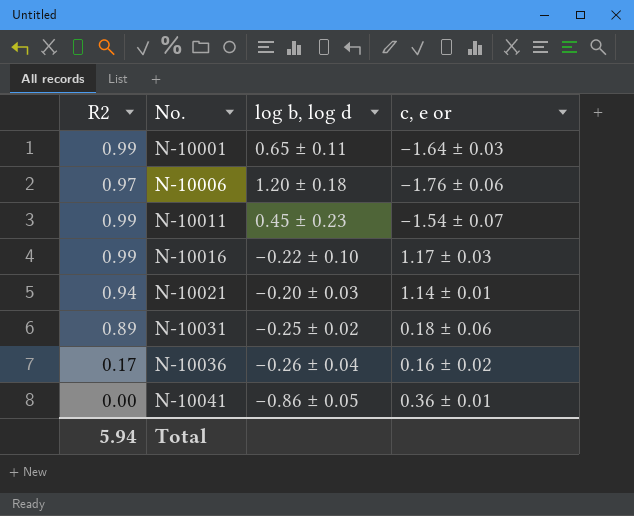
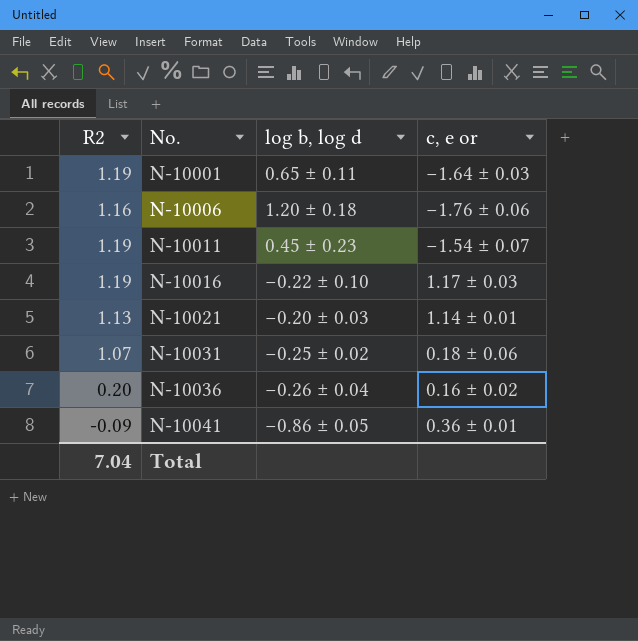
N-10001 | R2: 0.99 -> 1.19
N-10006 | R2: 0.97 -> 1.16
N-10011 | R2: 0.99 -> 1.19
N-10016 | R2: 0.99 -> 1.19
N-10021 | R2: 0.94 -> 1.13
N-10031 | R2: 0.89 -> 1.07
N-10036 | R2: 0.17 -> 0.20
N-10041 | R2: 0.00 -> -0.09
Total | R2: 5.94 -> 7.04

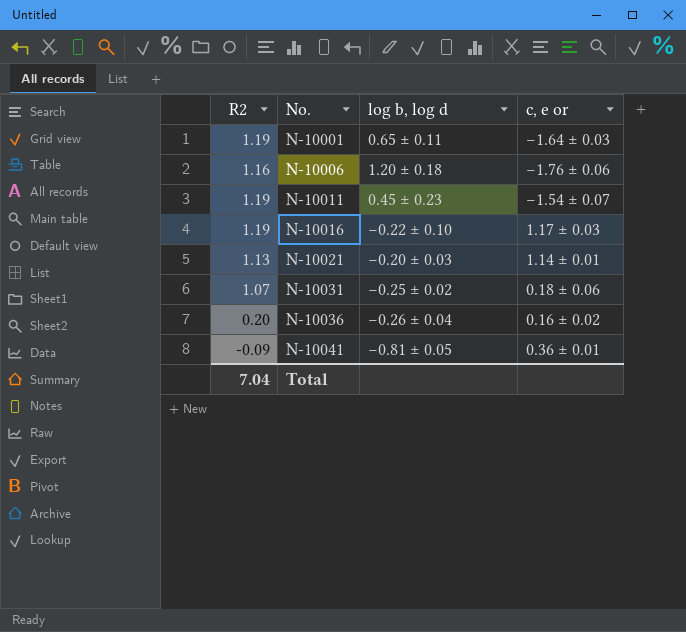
N-10041 | log b, log d: −0.86 ± 0.05 -> −0.81 ± 0.05

